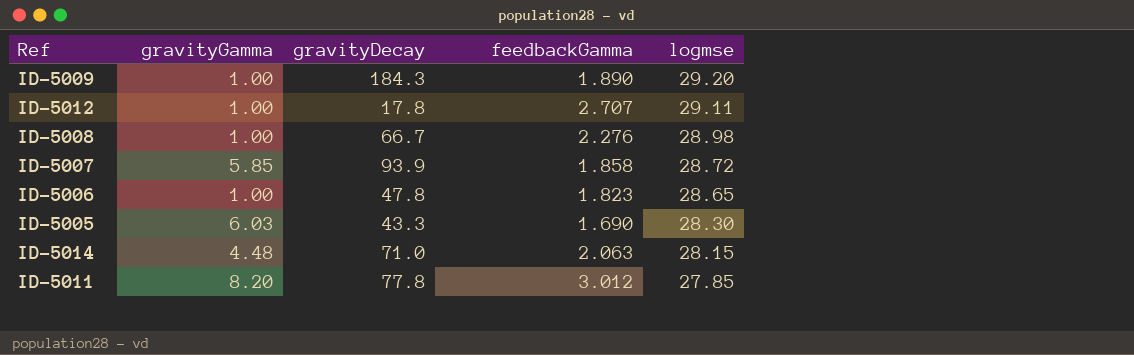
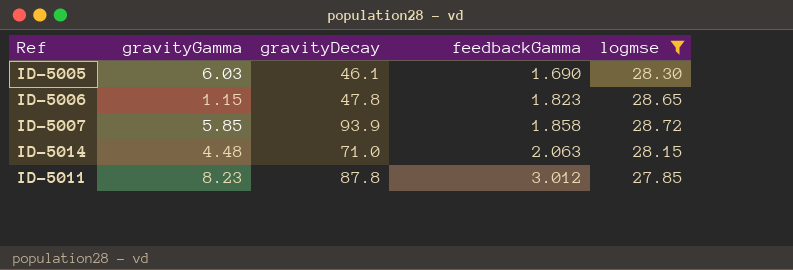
filter: none -> logmse <= 28.72
row order: logmse descending -> feedbackGamma ascending
ID-5005 | gravityDecay: 43.3 -> 46.1
ID-5006 | gravityGamma: 1.00 -> 1.15
ID-5011 | gravityGamma: 8.20 -> 8.23
ID-5011 | gravityDecay: 77.8 -> 87.8

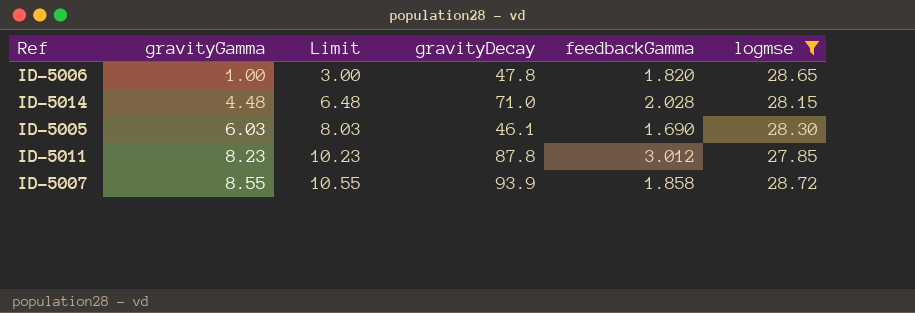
row order: feedbackGamma ascending -> gravityGamma ascending
column Limit | formula: none -> [gravityGamma] + 2
ID-5006 | gravityGamma: 1.15 -> 1.00
ID-5006 | feedbackGamma: 1.823 -> 1.820
ID-5014 | feedbackGamma: 2.063 -> 2.028
ID-5007 | gravityGamma: 5.85 -> 8.55

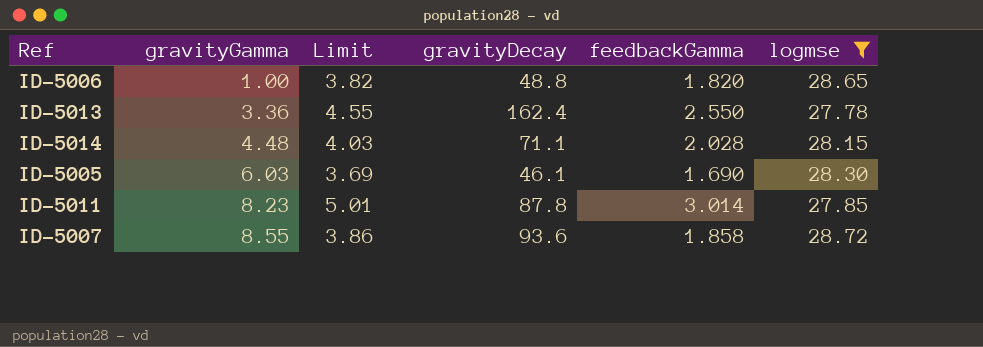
column Limit | formula: [gravityGamma] + 2 -> [feedbackGamma] + 2
ID-5006 | gravityDecay: 47.8 -> 48.8
row ID-5013: none -> 3.36 | 4.55 | 162.4 | 2.550 | 27.78
ID-5014 | gravityDecay: 71.0 -> 71.1
ID-5011 | feedbackGamma: 3.012 -> 3.014
ID-5007 | gravityDecay: 93.9 -> 93.6

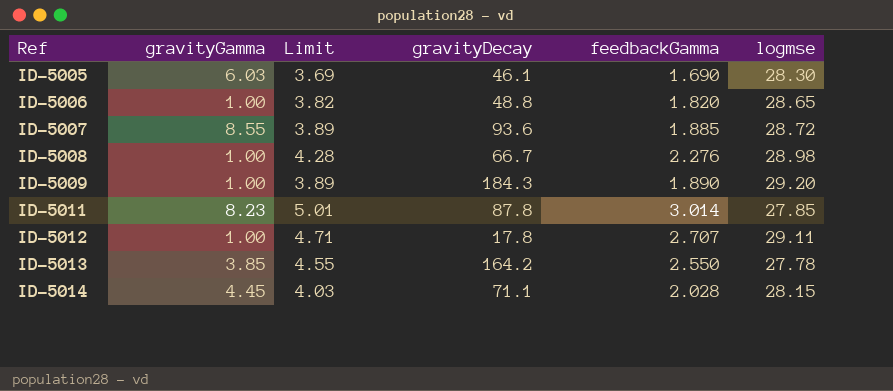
filter: logmse <= 28.72 -> none
row order: gravityGamma ascending -> Ref ascending
ID-5007 | Limit: 3.86 -> 3.89
ID-5007 | feedbackGamma: 1.858 -> 1.885
ID-5013 | gravityGamma: 3.36 -> 3.85
ID-5013 | gravityDecay: 162.4 -> 164.2
ID-5014 | gravityGamma: 4.48 -> 4.45

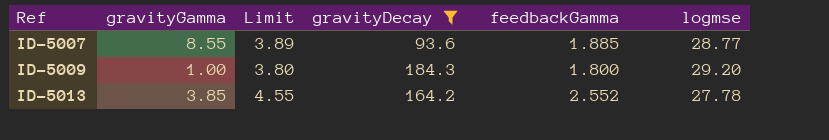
filter: none -> gravityDecay >= 93.6
ID-5007 | logmse: 28.72 -> 28.77
ID-5009 | Limit: 3.89 -> 3.80
ID-5009 | feedbackGamma: 1.890 -> 1.800
ID-5013 | feedbackGamma: 2.550 -> 2.552

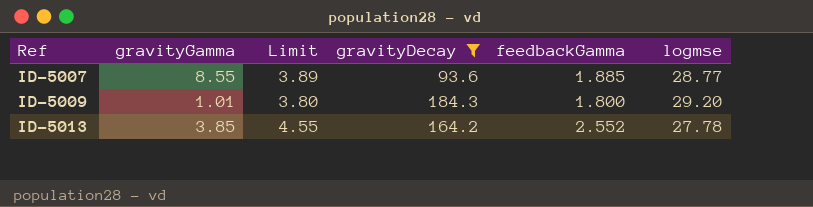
ID-5009 | gravityGamma: 1.00 -> 1.01

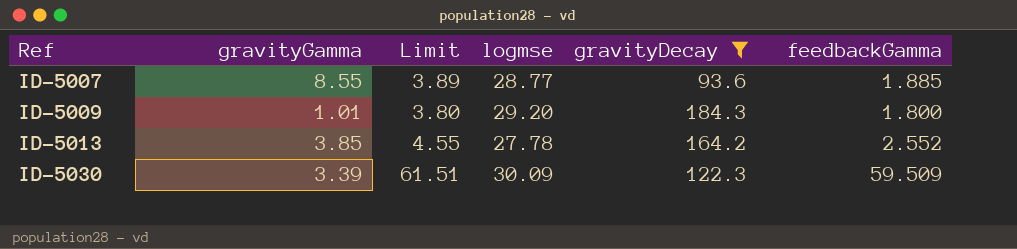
column logmse | position: 6 -> 4
row ID-5030: none -> 3.39 | 61.51 | 30.09 | 122.3 | 59.509

